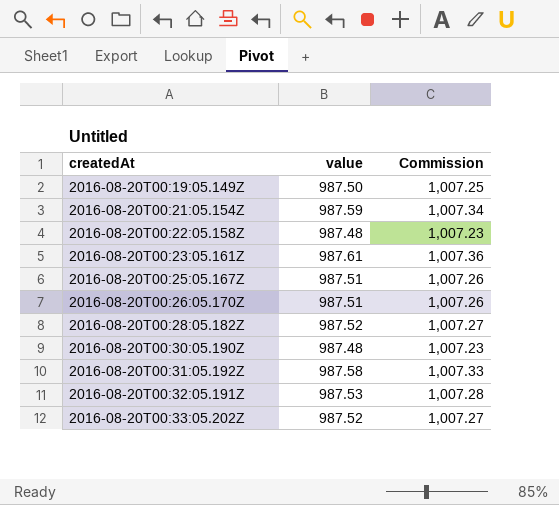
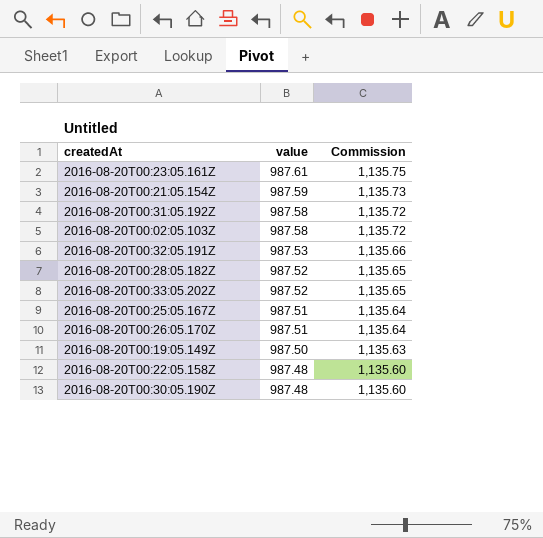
row order: createdAt ascending -> value descending
column Commission | formula: [value] * 1.02 -> [value] * 1.15
row 2016-08-20T00:02:05.103Z: none -> 987.58 | 1,135.72

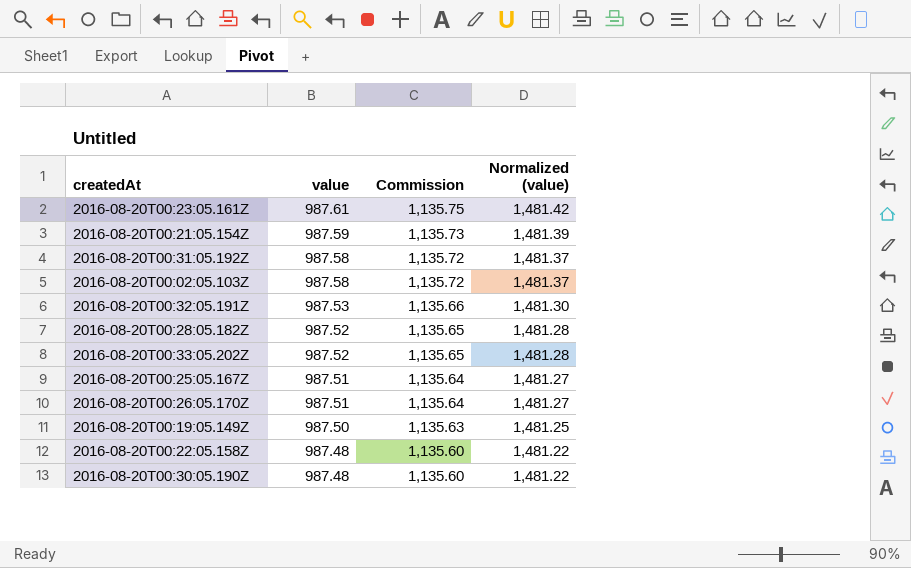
column Normalized (value) | formula: none -> [value] * 1.5

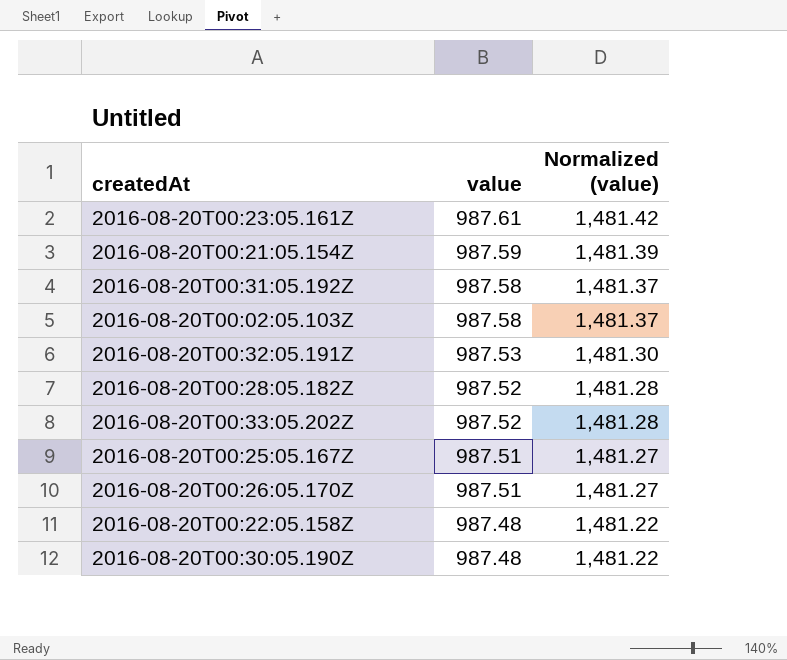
column Commission | formula: [value] * 1.15 -> none
row 2016-08-20T00:19:05.149Z: 987.50 | 1,135.63 | 1,481.25 -> none

